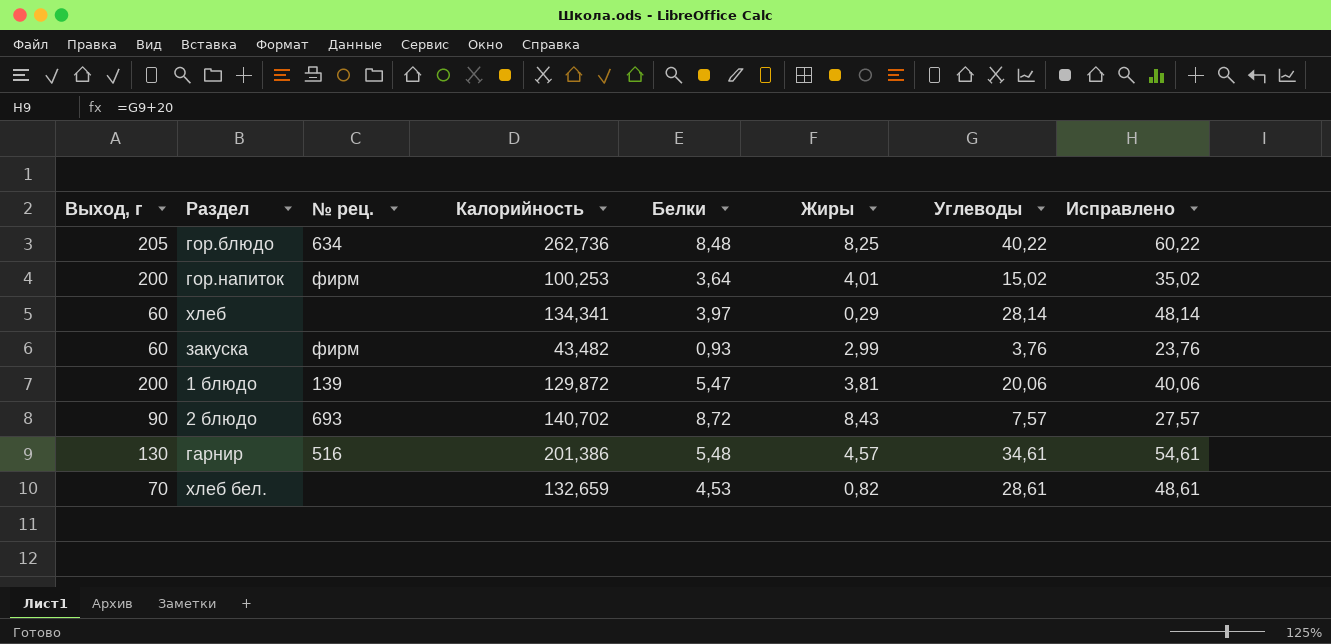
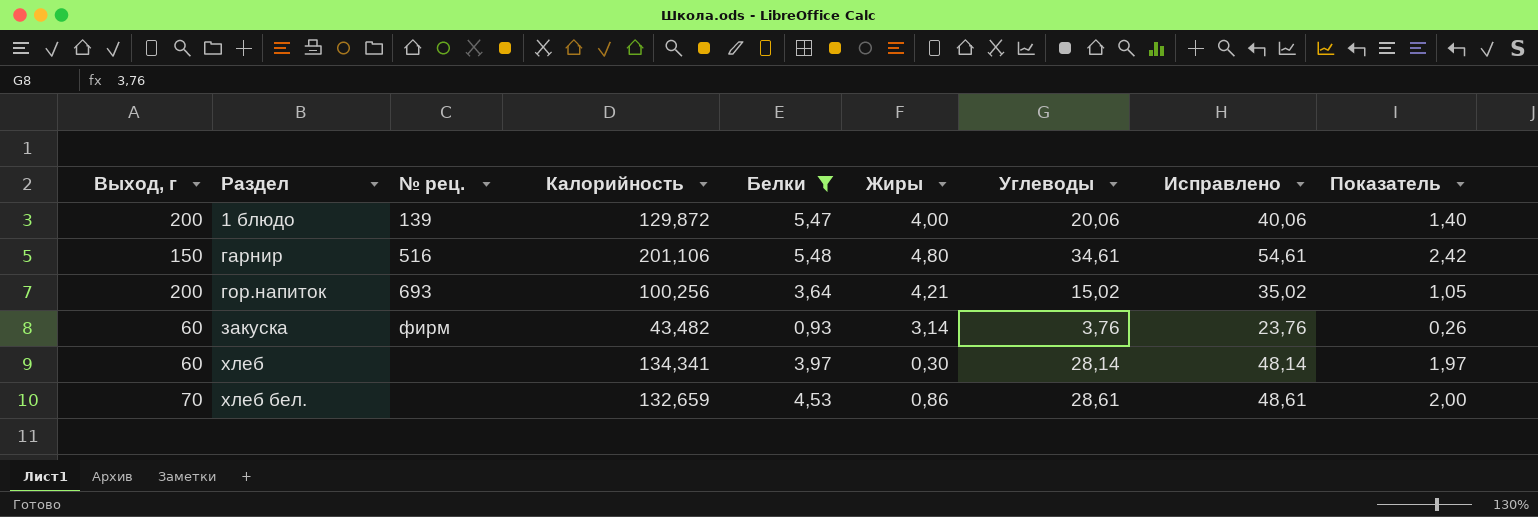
filter: none -> Белки <= 5,48
row order: none -> Раздел ascending
column Показатель | formula: none -> [Углеводы] * 0,07
1 блюдо | Жиры: 3,81 -> 4,00
гарнир | Выход, г: 130 -> 150
гарнир | Калорийность: 201,386 -> 201,106
гарнир | Жиры: 4,57 -> 4,80
гор.напиток | № рец.: фирм -> 693
гор.напиток | Калорийность: 100,253 -> 100,256
гор.напиток | Жиры: 4,01 -> 4,21
закуска | Жиры: 2,99 -> 3,14
хлеб | Жиры: 0,29 -> 0,30
хлеб бел. | Жиры: 0,82 -> 0,86

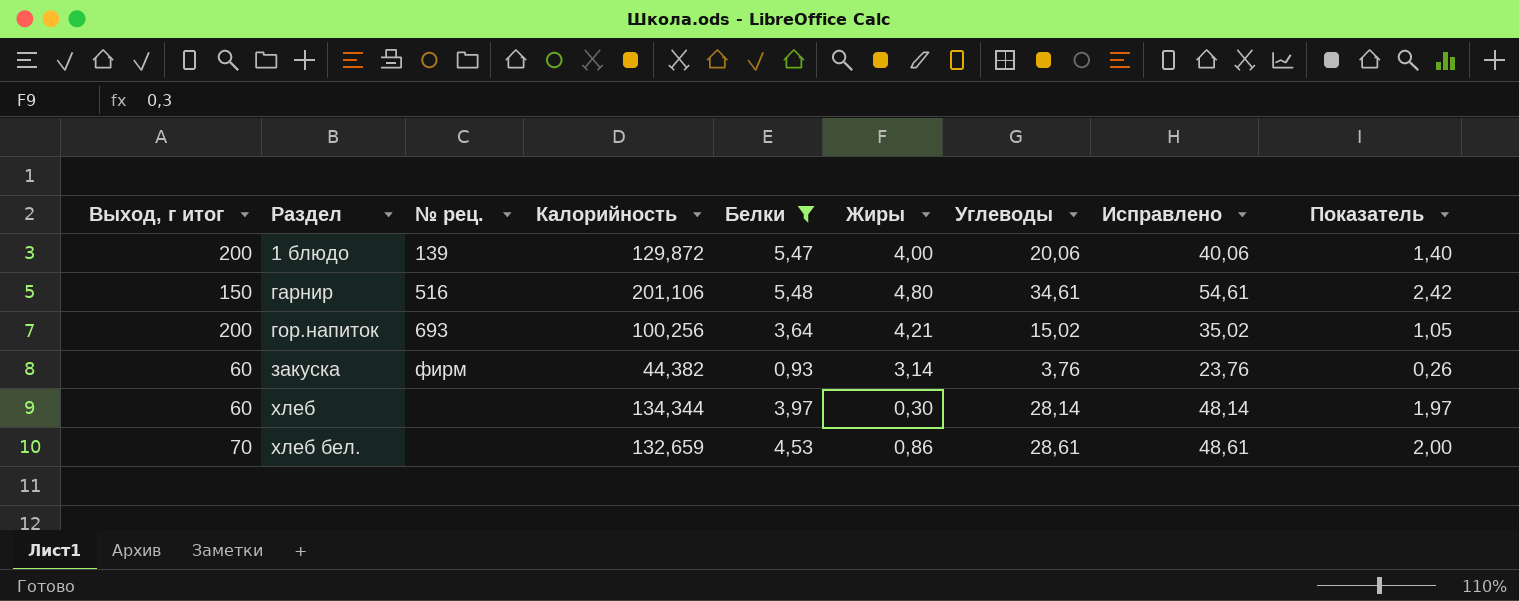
column name: Выход, г -> Выход, г итог
закуска | Калорийность: 43,482 -> 44,382
хлеб | Калорийность: 134,341 -> 134,344

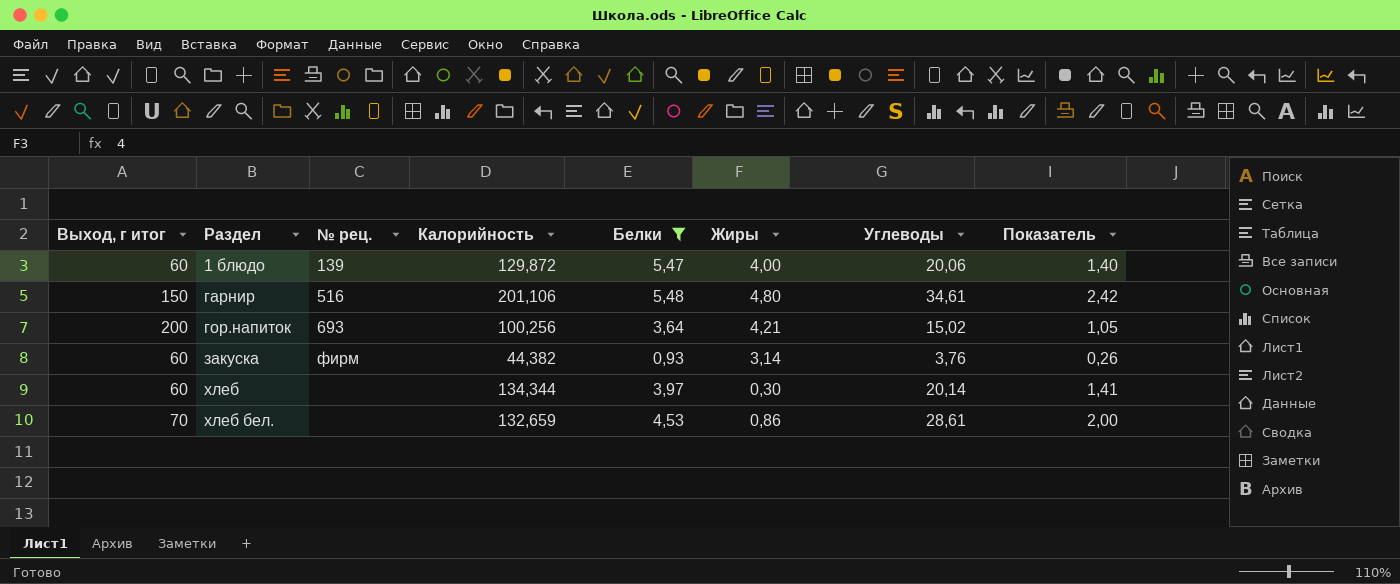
column Исправлено | formula: [Углеводы] + 20 -> none
1 блюдо | Выход, г итог: 200 -> 60
хлеб | Углеводы: 28,14 -> 20,14
хлеб | Показатель: 1,97 -> 1,41

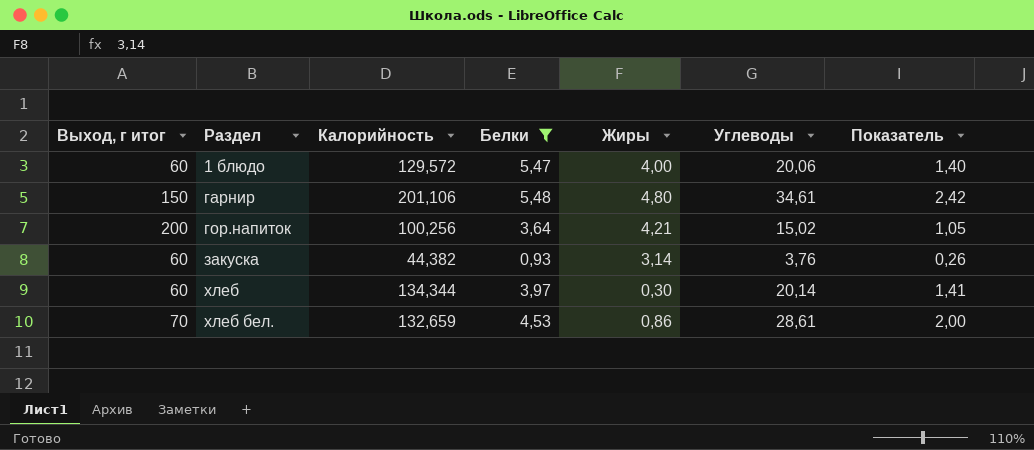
column № рец. | position: 3 -> none
1 блюдо | Калорийность: 129,872 -> 129,572

